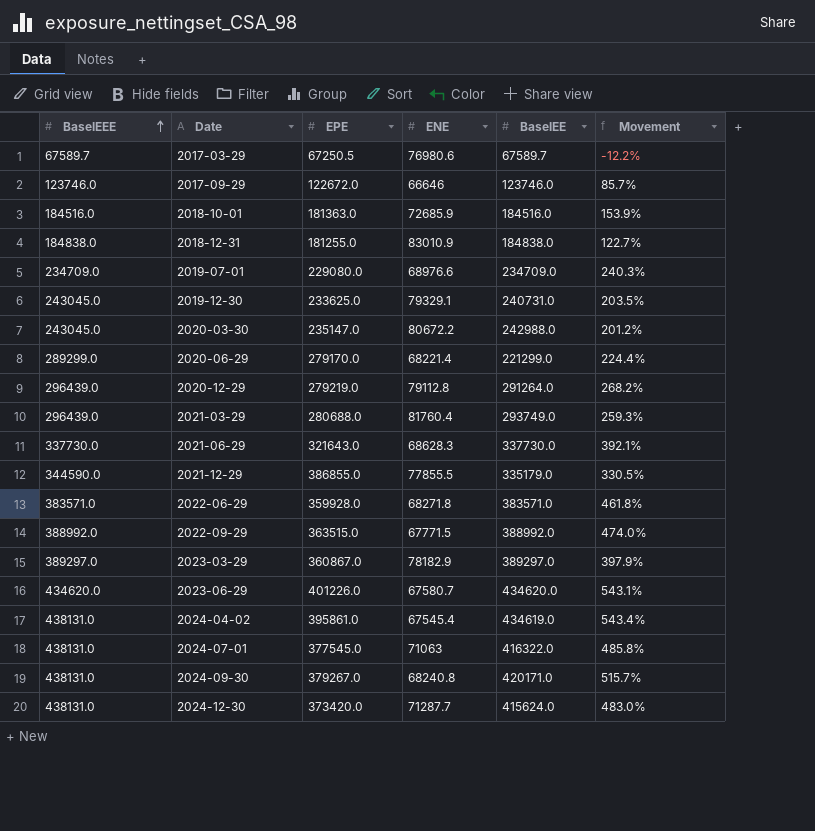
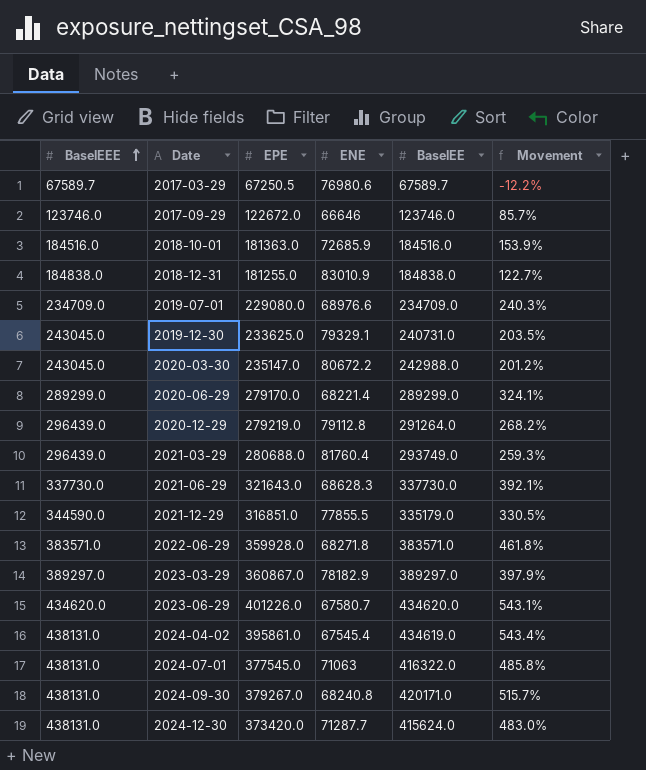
row 2022-09-29: 388992.0 | 363515.0 | 67771.5 | 388992.0 | 474.0% -> none
2020-06-29 | BaselEE: 221299.0 -> 289299.0
2020-06-29 | Movement: 224.4% -> 324.1%
2021-12-29 | EPE: 386855.0 -> 316851.0

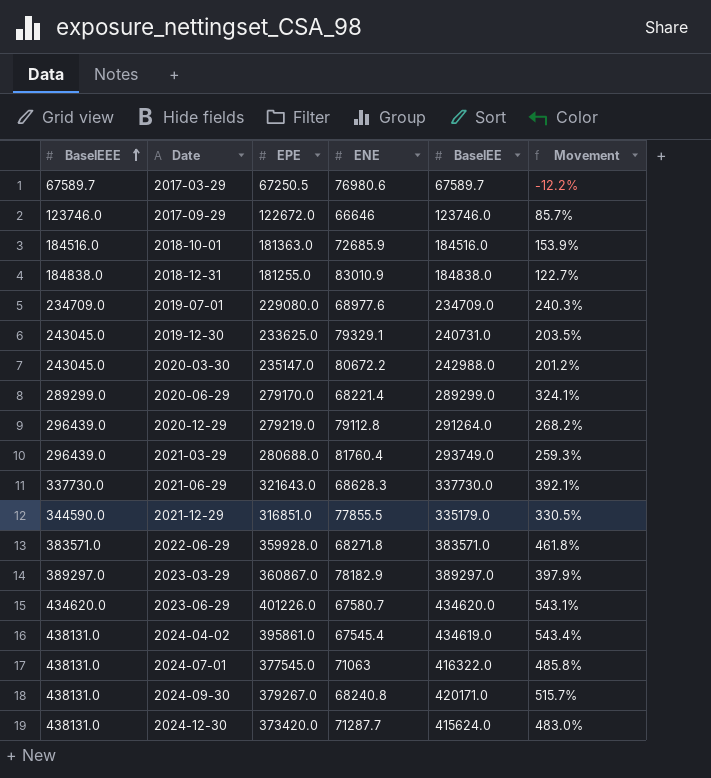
2019-07-01 | ENE: 68976.6 -> 68977.6

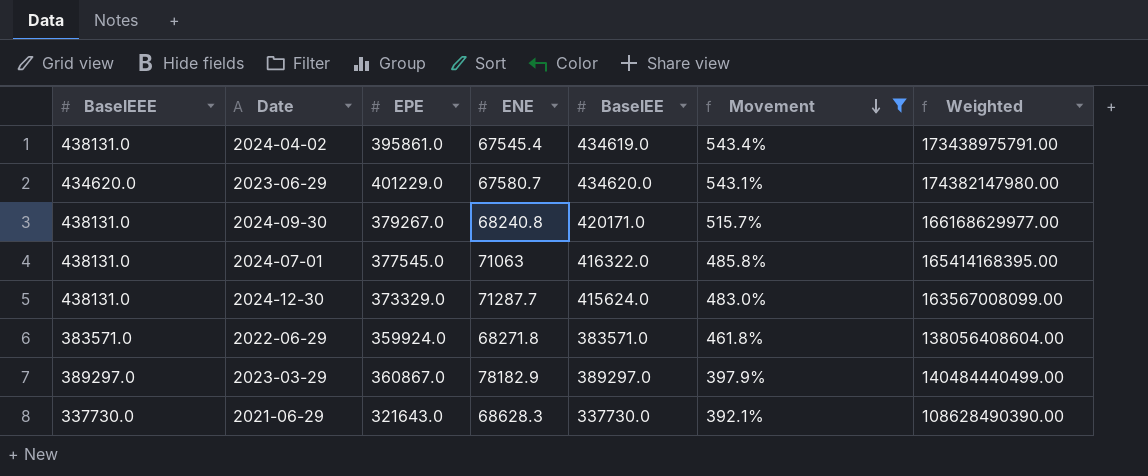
filter: none -> Movement >= 392.1%
row order: BaselEEE ascending -> Movement descending
column Weighted | formula: none -> [BaselEEE] * [EPE]
2023-06-29 | EPE: 401226.0 -> 401229.0
2024-12-30 | EPE: 373420.0 -> 373329.0
2022-06-29 | EPE: 359928.0 -> 359924.0

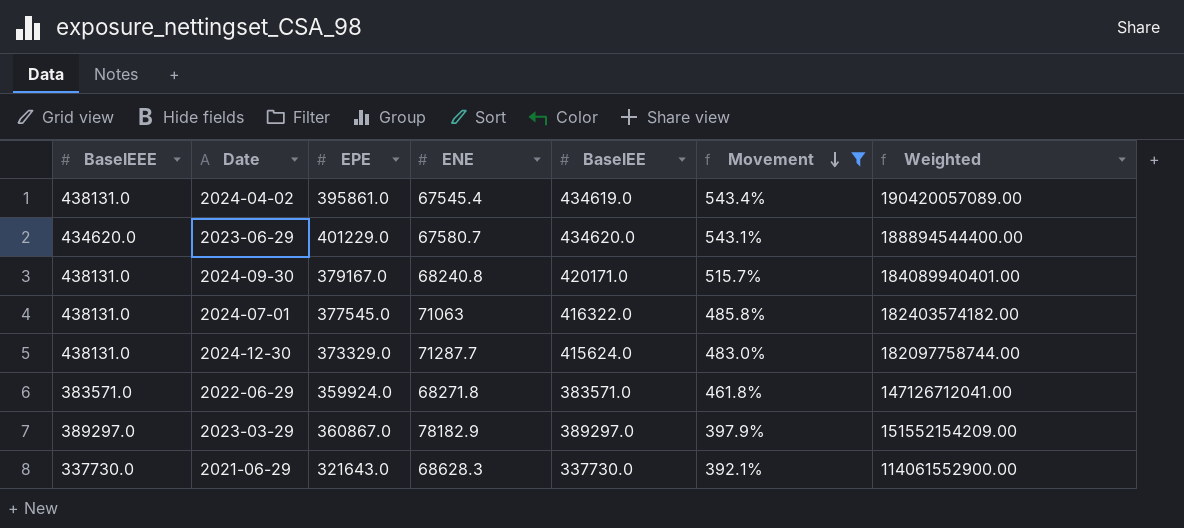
column Weighted | formula: [BaselEEE] * [EPE] -> [BaselEEE] * [BaselEE]
2024-09-30 | EPE: 379267.0 -> 379167.0

